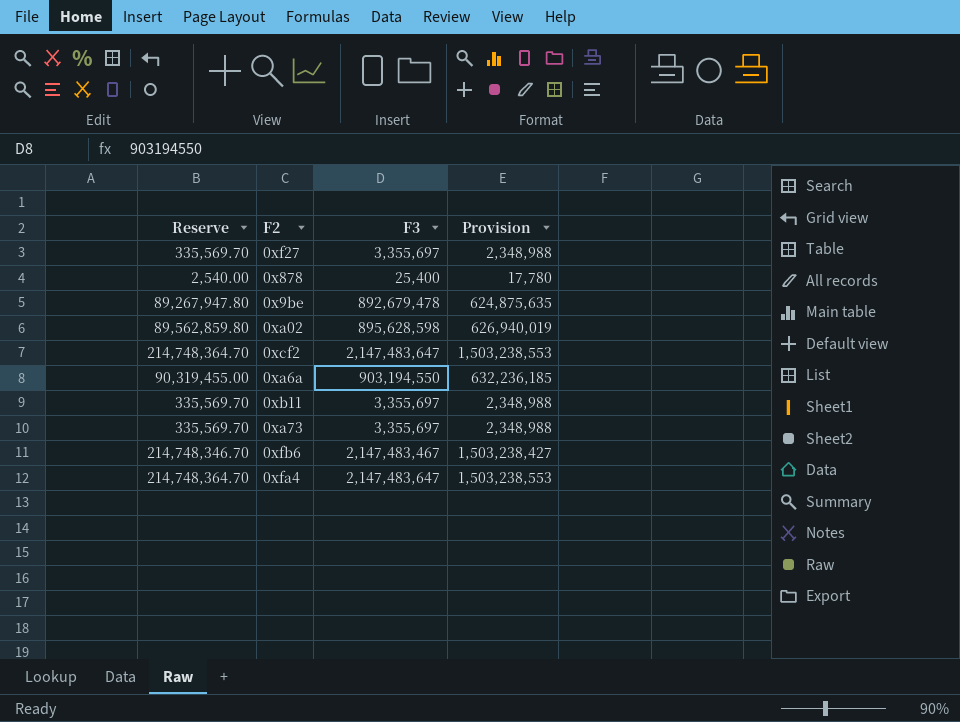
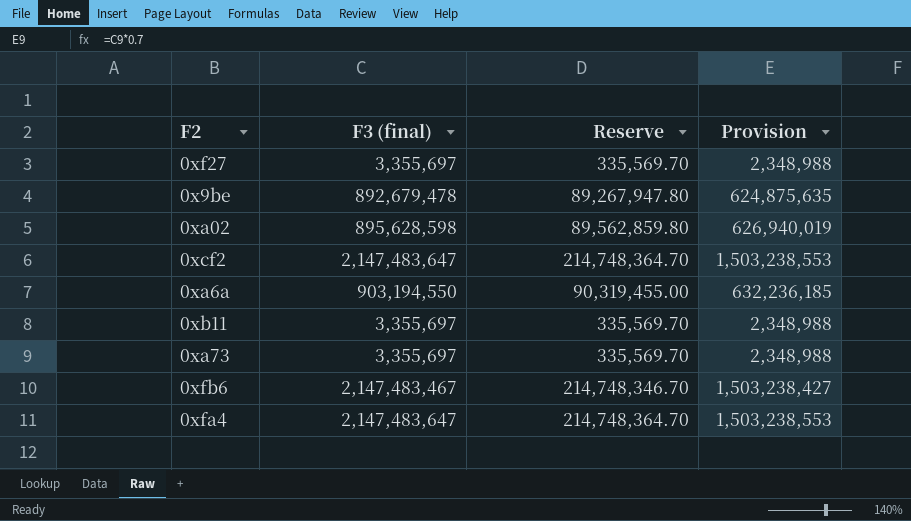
column name: F3 -> F3 (final)
column Reserve | position: 1 -> 3
row 0x878: 2,540.00 | 25,400 | 17,780 -> none

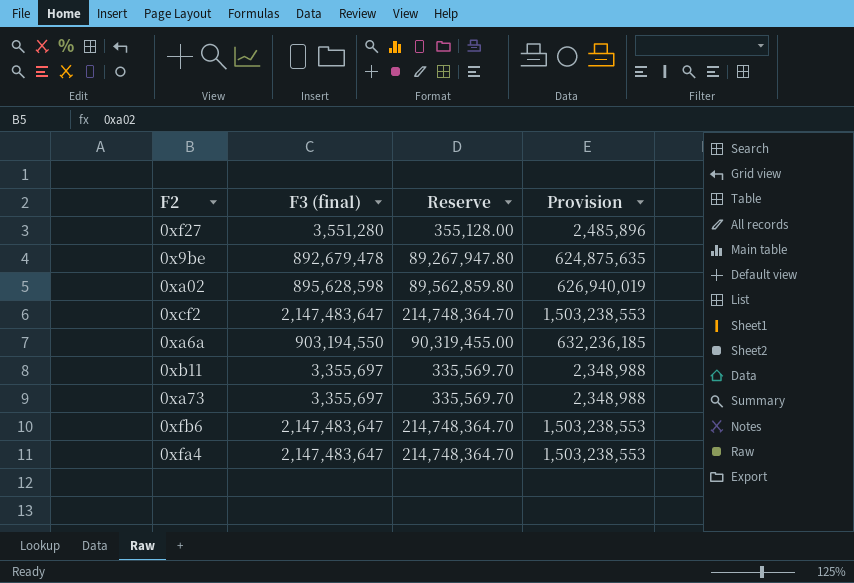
0xf27 | F3 (final): 3,355,697 -> 3,551,280
0xf27 | Reserve: 335,569.70 -> 355,128.00
0xf27 | Provision: 2,348,988 -> 2,485,896
0xfb6 | F3 (final): 2,147,483,467 -> 2,147,483,647
0xfb6 | Reserve: 214,748,346.70 -> 214,748,364.70
0xfb6 | Provision: 1,503,238,427 -> 1,503,238,553

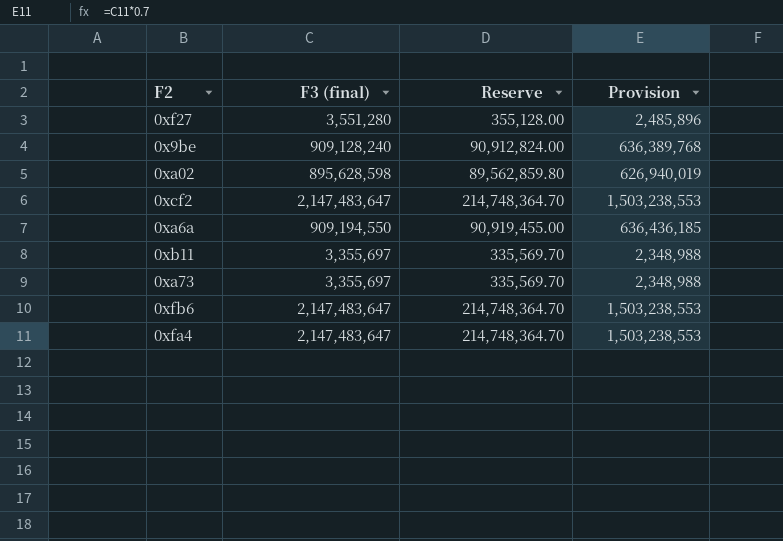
0x9be | F3 (final): 892,679,478 -> 909,128,240
0x9be | Reserve: 89,267,947.80 -> 90,912,824.00
0x9be | Provision: 624,875,635 -> 636,389,768
0xa6a | F3 (final): 903,194,550 -> 909,194,550
0xa6a | Reserve: 90,319,455.00 -> 90,919,455.00
0xa6a | Provision: 632,236,185 -> 636,436,185

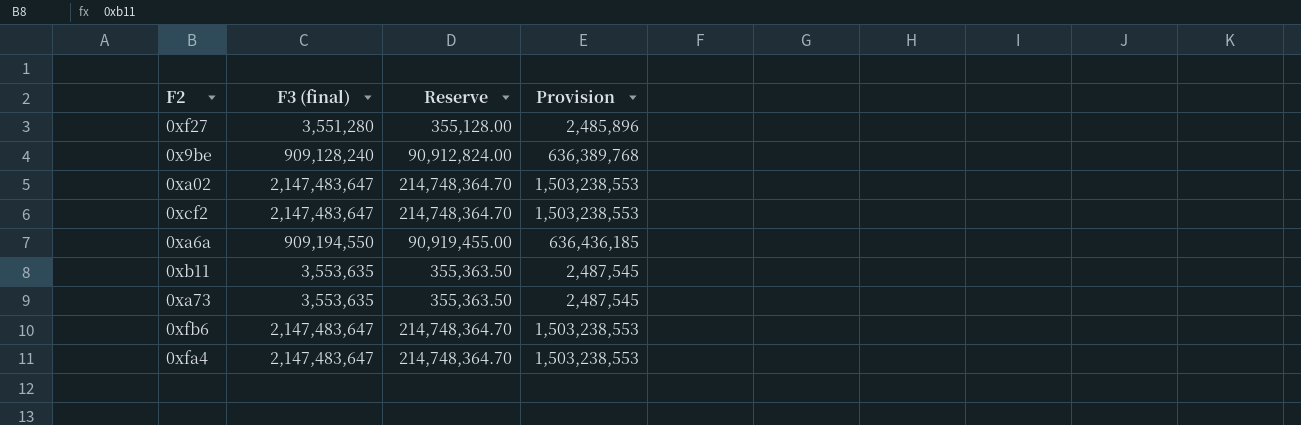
0xa02 | F3 (final): 895,628,598 -> 2,147,483,647
0xa02 | Reserve: 89,562,859.80 -> 214,748,364.70
0xa02 | Provision: 626,940,019 -> 1,503,238,553
0xb11 | F3 (final): 3,355,697 -> 3,553,635
0xb11 | Reserve: 335,569.70 -> 355,363.50
0xb11 | Provision: 2,348,988 -> 2,487,545
0xa73 | F3 (final): 3,355,697 -> 3,553,635
0xa73 | Reserve: 335,569.70 -> 355,363.50
0xa73 | Provision: 2,348,988 -> 2,487,545

